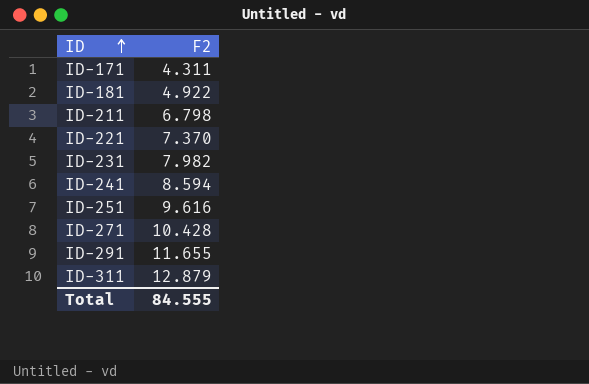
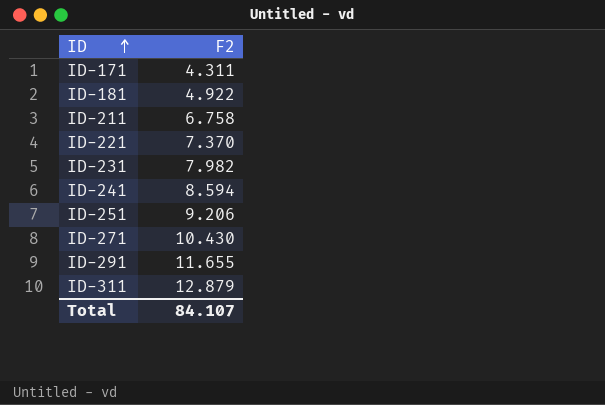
ID-211 | F2: 6.798 -> 6.758
ID-251 | F2: 9.616 -> 9.206
ID-271 | F2: 10.428 -> 10.430
Total | F2: 84.555 -> 84.107

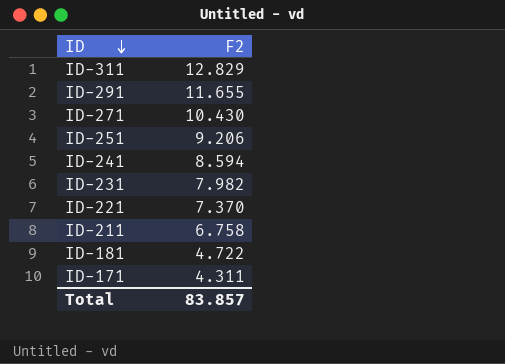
row order: ID ascending -> ID descending
ID-311 | F2: 12.879 -> 12.829
ID-181 | F2: 4.922 -> 4.722
Total | F2: 84.107 -> 83.857

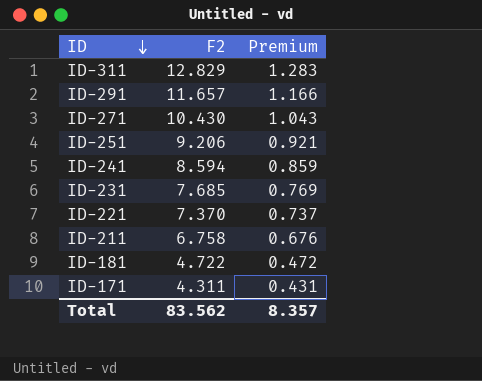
column Premium | formula: none -> [F2] * 0.1
ID-291 | F2: 11.655 -> 11.657
ID-231 | F2: 7.982 -> 7.685
Total | F2: 83.857 -> 83.562

